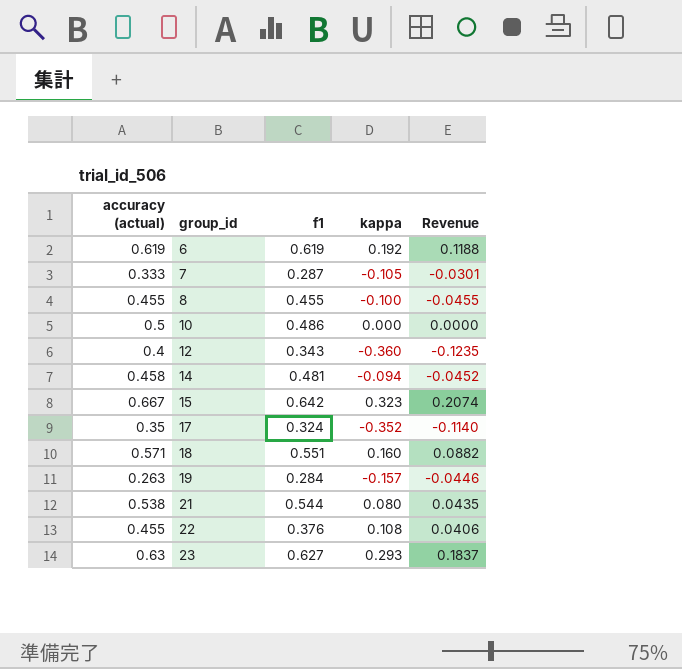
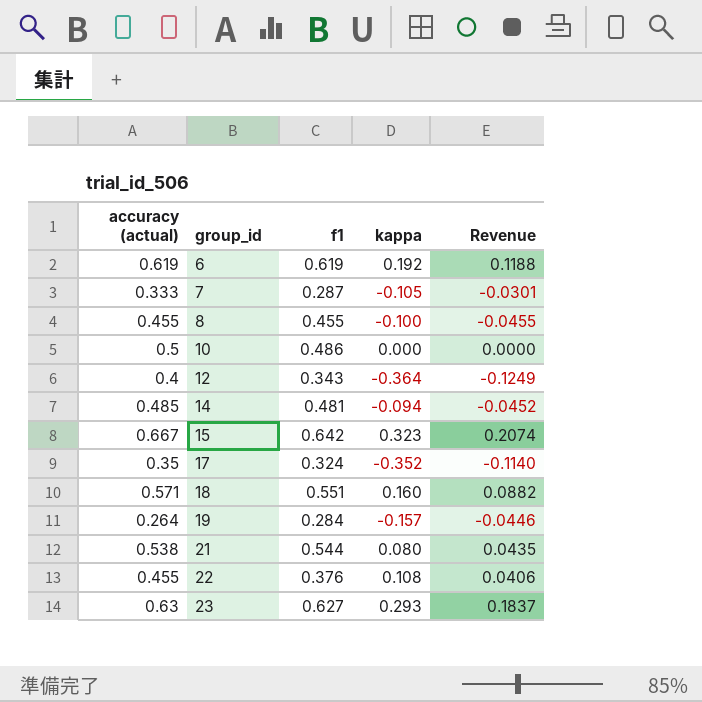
12 | kappa: -0.360 -> -0.364
12 | Revenue: -0.1235 -> -0.1249
14 | accuracy (actual): 0.458 -> 0.485
19 | accuracy (actual): 0.263 -> 0.264

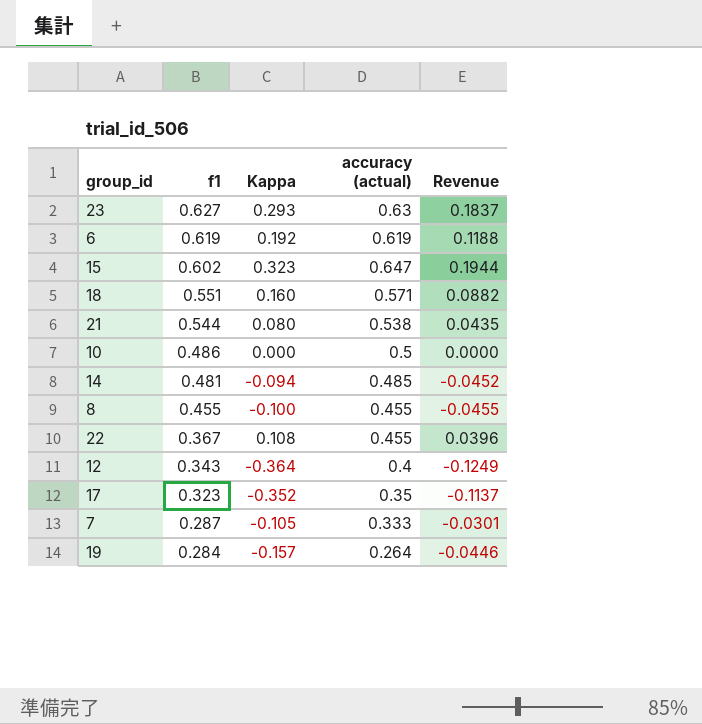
row order: group_id ascending -> f1 descending
column name: kappa -> Kappa
column accuracy (actual) | position: 1 -> 4
15 | f1: 0.642 -> 0.602
15 | accuracy (actual): 0.667 -> 0.647
15 | Revenue: 0.2074 -> 0.1944
22 | f1: 0.376 -> 0.367
22 | Revenue: 0.0406 -> 0.0396
17 | f1: 0.324 -> 0.323
17 | Revenue: -0.1140 -> -0.1137

